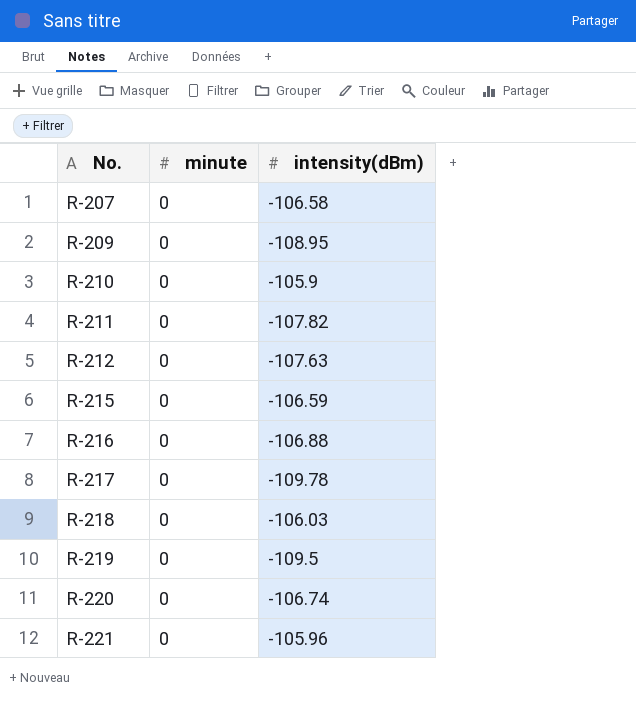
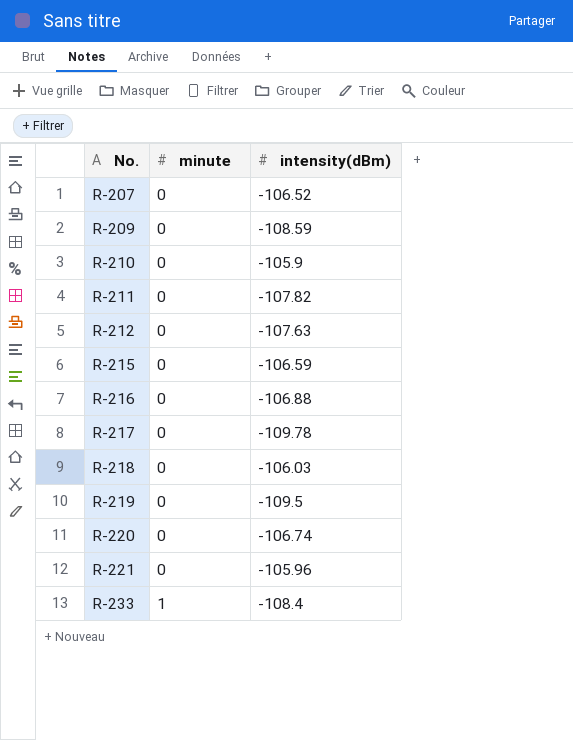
R-207 | intensity(dBm): -106.58 -> -106.52
R-209 | intensity(dBm): -108.95 -> -108.59
row R-233: none -> 1 | -108.4

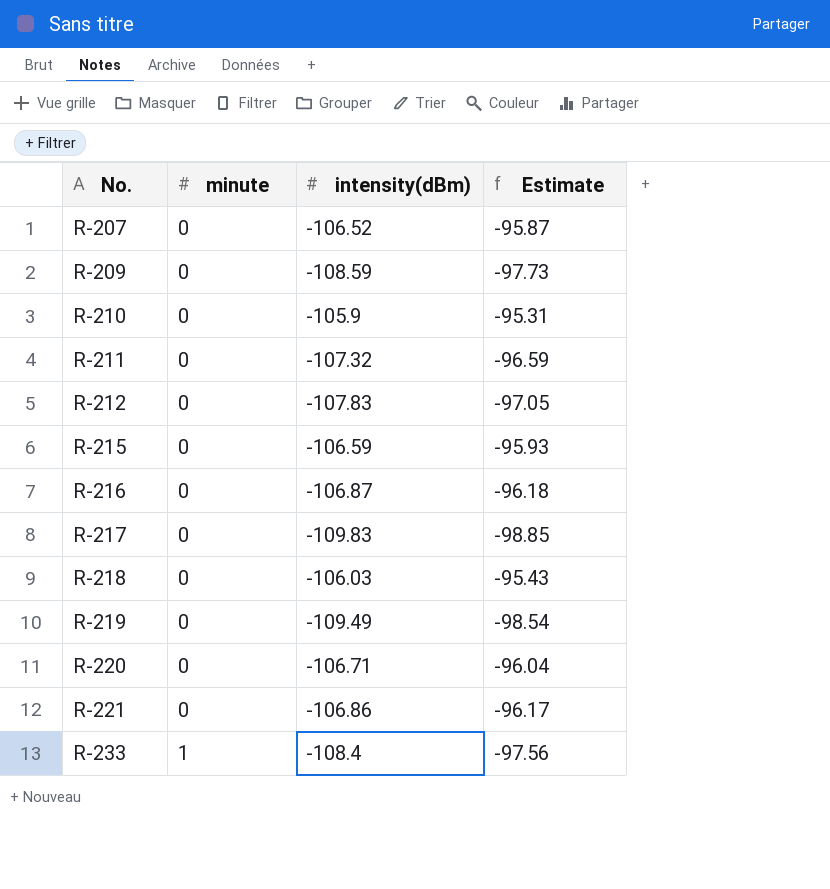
column Estimate | formula: none -> [intensity(dBm)] * 0.9
R-211 | intensity(dBm): -107.82 -> -107.32
R-212 | intensity(dBm): -107.63 -> -107.83
R-216 | intensity(dBm): -106.88 -> -106.87
R-217 | intensity(dBm): -109.78 -> -109.83
R-219 | intensity(dBm): -109.5 -> -109.49
R-220 | intensity(dBm): -106.74 -> -106.71
R-221 | intensity(dBm): -105.96 -> -106.86

